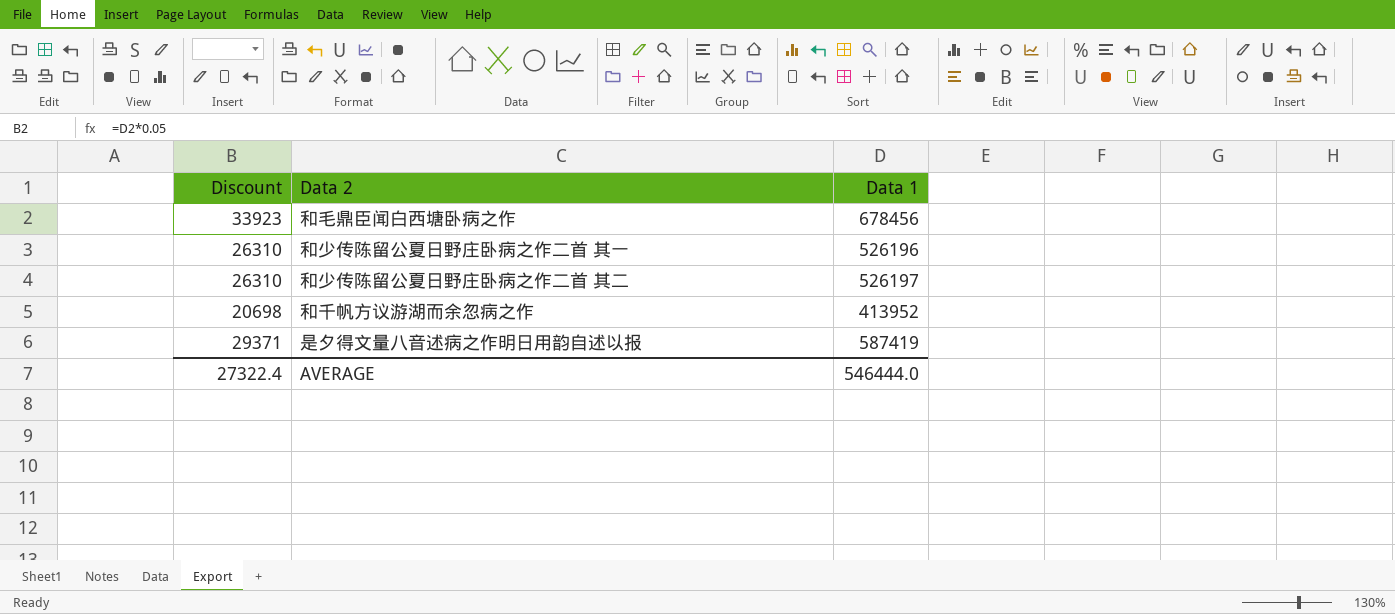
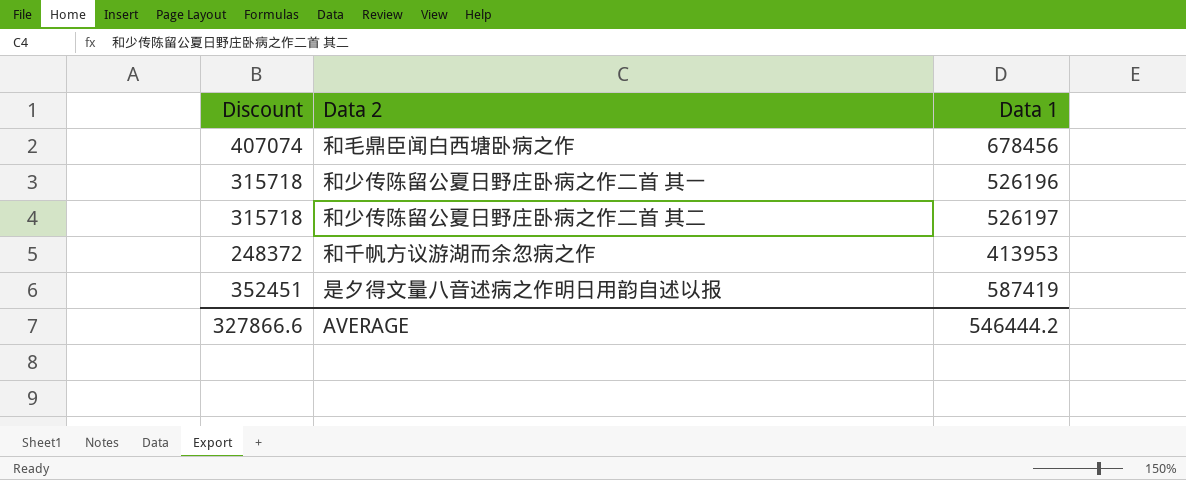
column Discount | formula: [Data 1] * 0.05 -> [Data 1] * 0.6
和千帆方议游湖而余忽病之作 | Data 1: 413952 -> 413953
AVERAGE | Discount: 27322.4 -> 327866.6
AVERAGE | Data 1: 546444.0 -> 546444.2

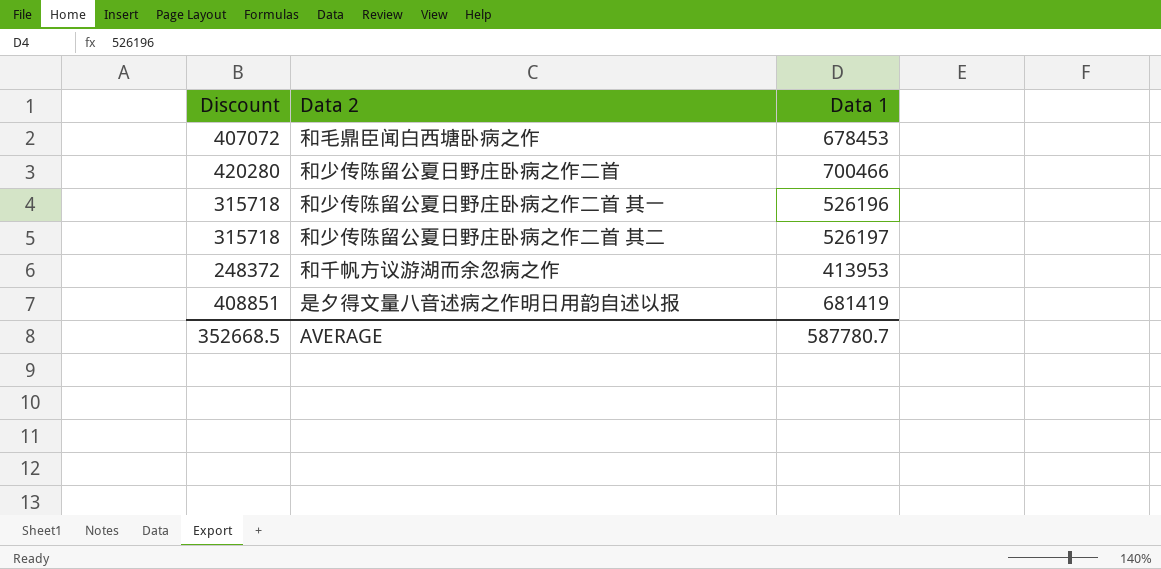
和毛鼎臣闻白西塘卧病之作 | Discount: 407074 -> 407072
和毛鼎臣闻白西塘卧病之作 | Data 1: 678456 -> 678453
row 和少传陈留公夏日野庄卧病之作二首: none -> 420280 | 700466
是夕得文量八音述病之作明日用韵自述以报 | Discount: 352451 -> 408851
是夕得文量八音述病之作明日用韵自述以报 | Data 1: 587419 -> 681419
AVERAGE | Discount: 327866.6 -> 352668.5
AVERAGE | Data 1: 546444.2 -> 587780.7

